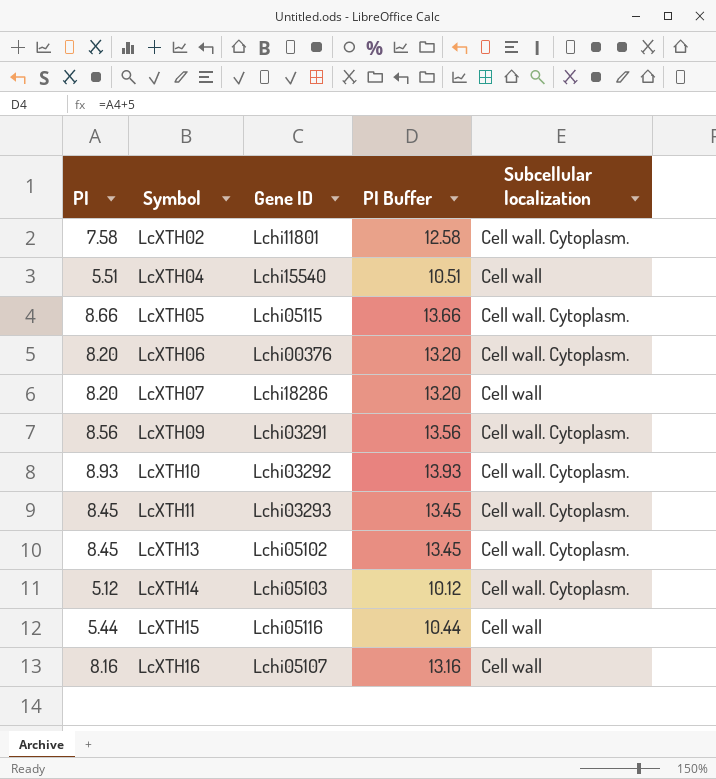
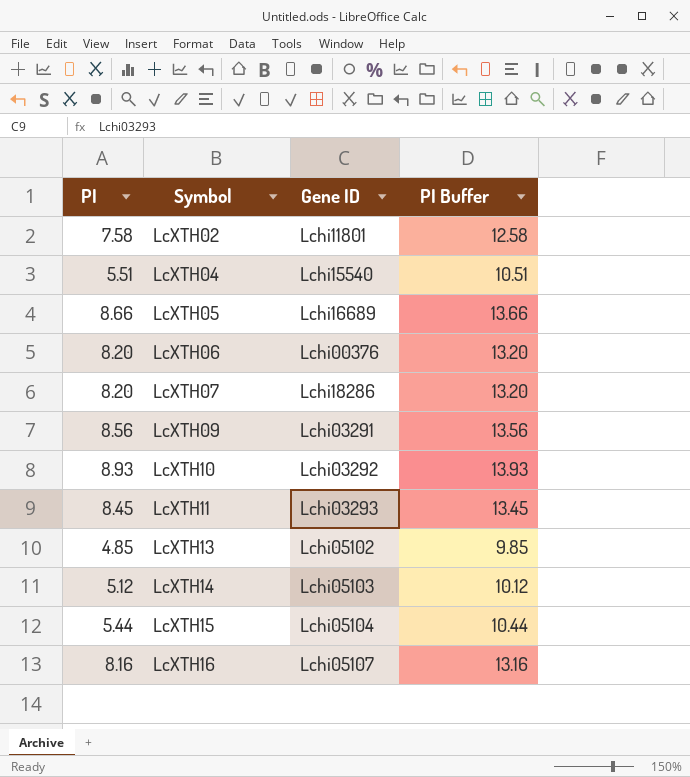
column Subcellular localization | position: 5 -> none
LcXTH05 | Gene ID: Lchi05115 -> Lchi16689
LcXTH13 | PI: 8.45 -> 4.85
LcXTH13 | PI Buffer: 13.45 -> 9.85
LcXTH15 | Gene ID: Lchi05116 -> Lchi05104

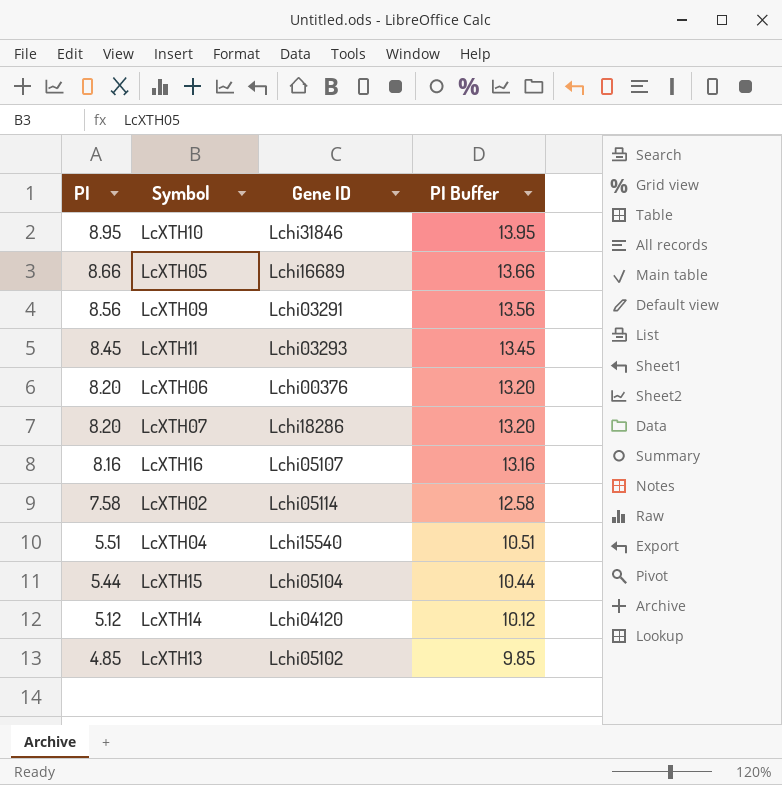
row order: Symbol ascending -> PI descending
LcXTH10 | PI: 8.93 -> 8.95
LcXTH10 | Gene ID: Lchi03292 -> Lchi31846
LcXTH10 | PI Buffer: 13.93 -> 13.95
LcXTH02 | Gene ID: Lchi11801 -> Lchi05114
LcXTH14 | Gene ID: Lchi05103 -> Lchi04120

